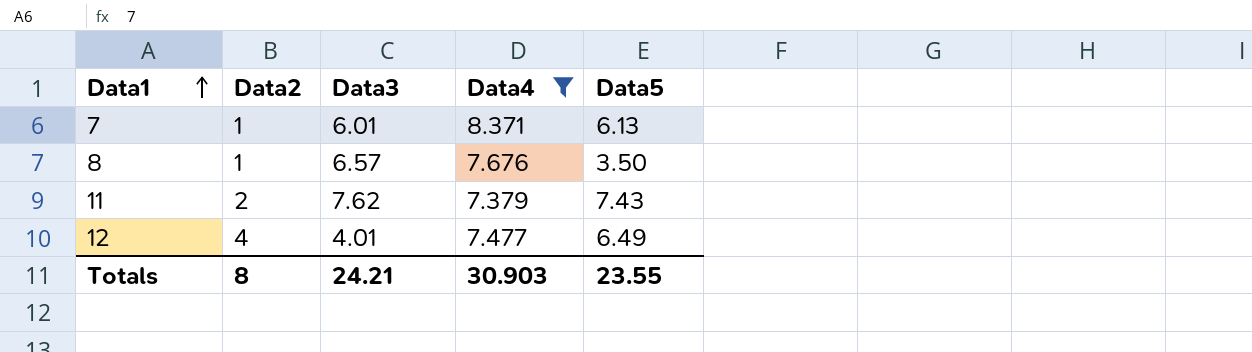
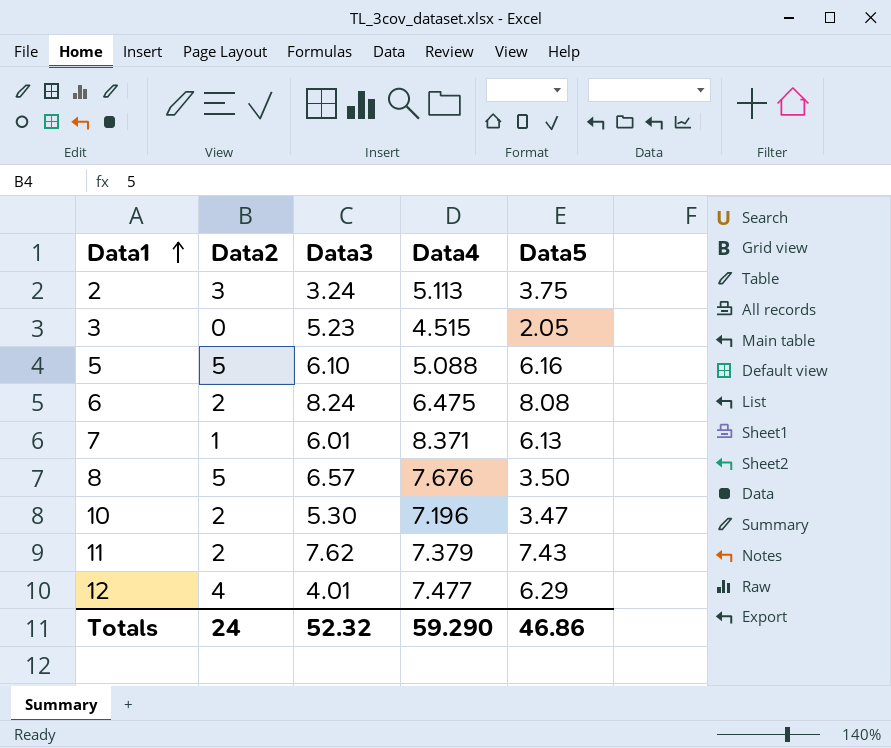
filter: Data4 >= 7.379 -> none
8 | Data2: 1 -> 5
12 | Data5: 6.49 -> 6.29
Totals | Data2: 8 -> 24
Totals | Data3: 24.21 -> 52.32
Totals | Data4: 30.903 -> 59.290
Totals | Data5: 23.55 -> 46.86

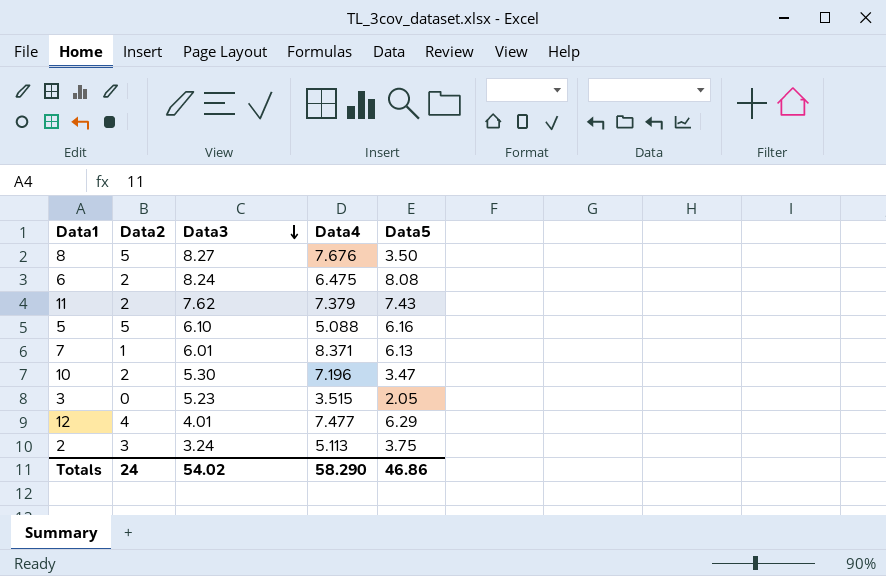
row order: Data1 ascending -> Data3 descending
8 | Data3: 6.57 -> 8.27
3 | Data4: 4.515 -> 3.515
Totals | Data3: 52.32 -> 54.02
Totals | Data4: 59.290 -> 58.290

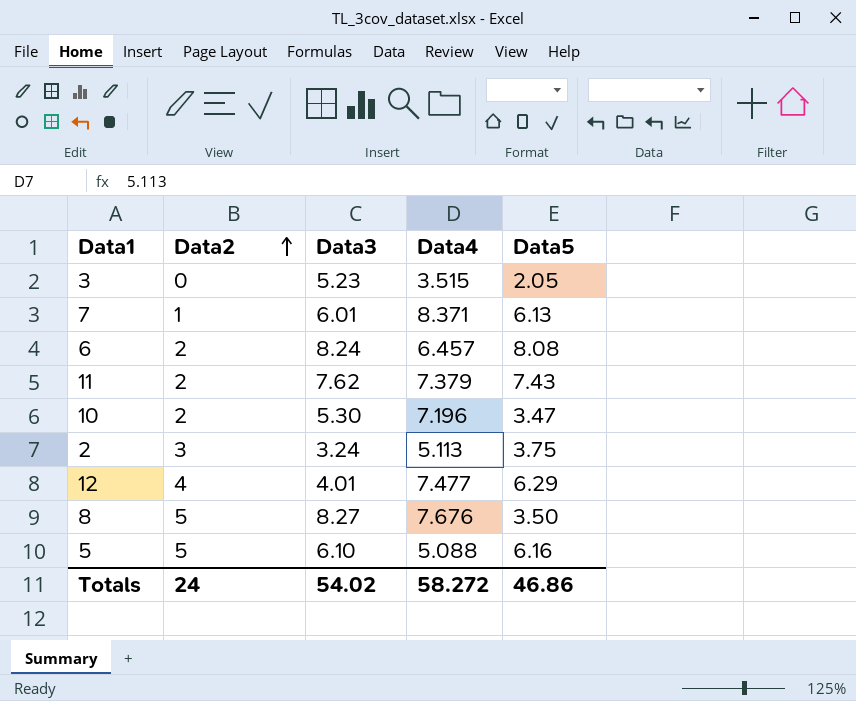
row order: Data3 descending -> Data2 ascending
6 | Data4: 6.475 -> 6.457
Totals | Data4: 58.290 -> 58.272

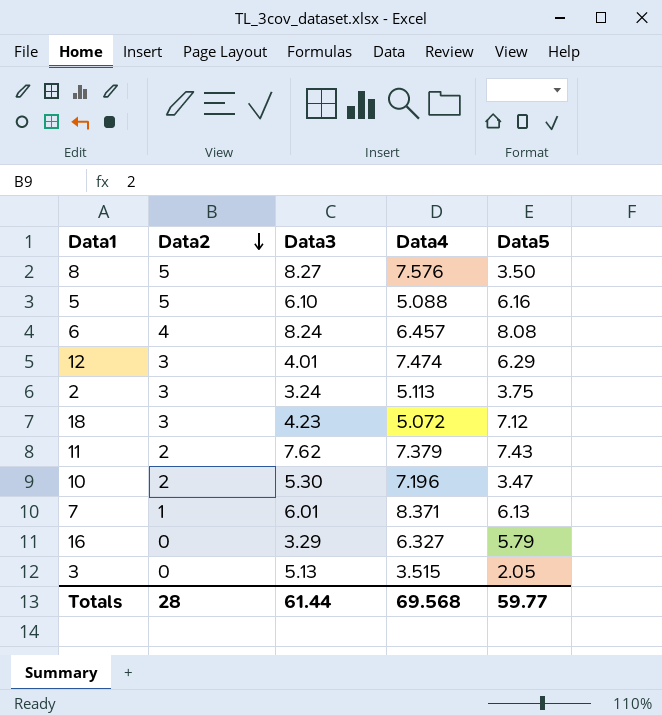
row order: Data2 ascending -> Data2 descending
8 | Data4: 7.676 -> 7.576
6 | Data2: 2 -> 4
12 | Data2: 4 -> 3
12 | Data4: 7.477 -> 7.474
row 18: none -> 3 | 4.23 | 5.072 | 7.12
row 16: none -> 0 | 3.29 | 6.327 | 5.79
3 | Data3: 5.23 -> 5.13
Totals | Data2: 24 -> 28
Totals | Data3: 54.02 -> 61.44
Totals | Data4: 58.272 -> 69.568
Totals | Data5: 46.86 -> 59.77

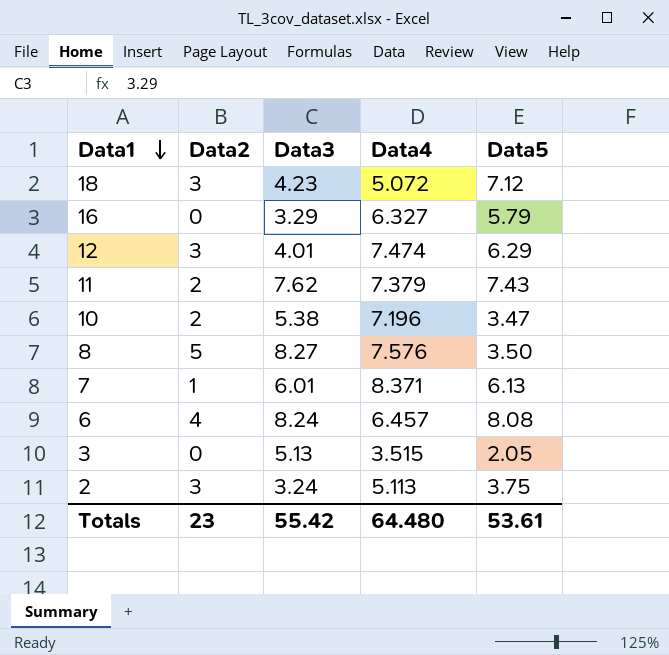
row order: Data2 descending -> Data1 descending
row 5: 5 | 6.10 | 5.088 | 6.16 -> none
10 | Data3: 5.30 -> 5.38
Totals | Data2: 28 -> 23
Totals | Data3: 61.44 -> 55.42
Totals | Data4: 69.568 -> 64.480
Totals | Data5: 59.77 -> 53.61

